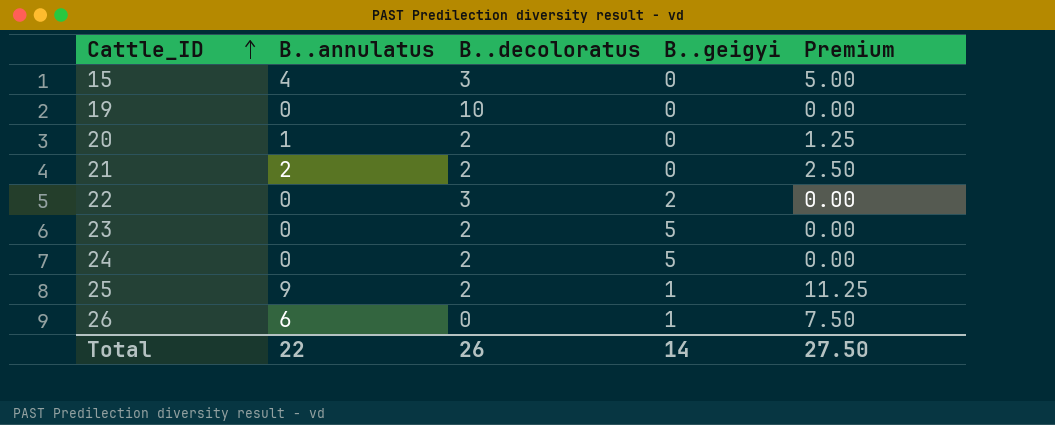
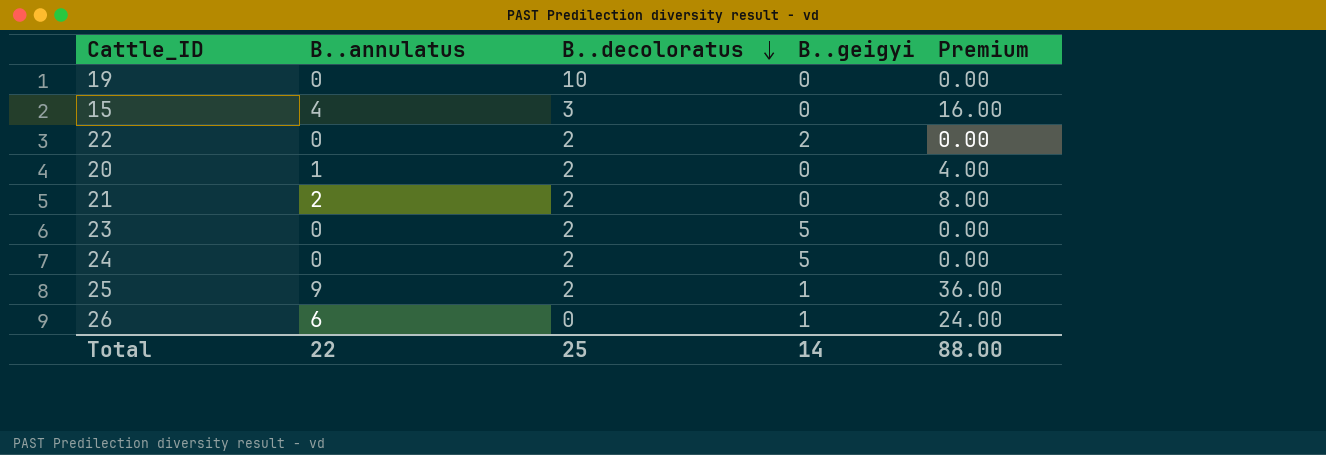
row order: Cattle_ID ascending -> B..decoloratus descending
column Premium | formula: [B..annulatus] * 1.25 -> [B..annulatus] * 4
22 | B..decoloratus: 3 -> 2
Total | B..decoloratus: 26 -> 25
Total | Premium: 27.50 -> 88.00

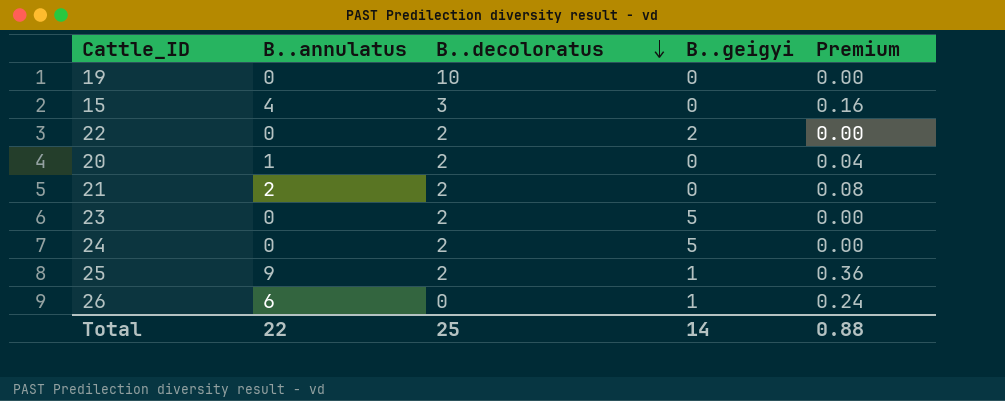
column Premium | formula: [B..annulatus] * 4 -> [B..annulatus] * 0.04
Total | Premium: 88.00 -> 0.88

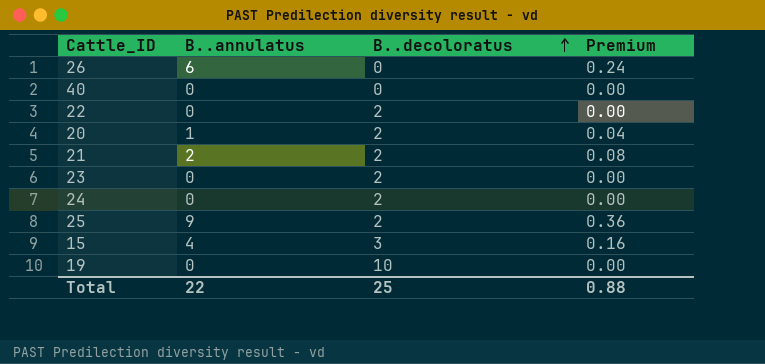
row order: B..decoloratus descending -> B..decoloratus ascending
column B..geigyi | position: 4 -> none
row 40: none -> 0 | 0 | 0.00

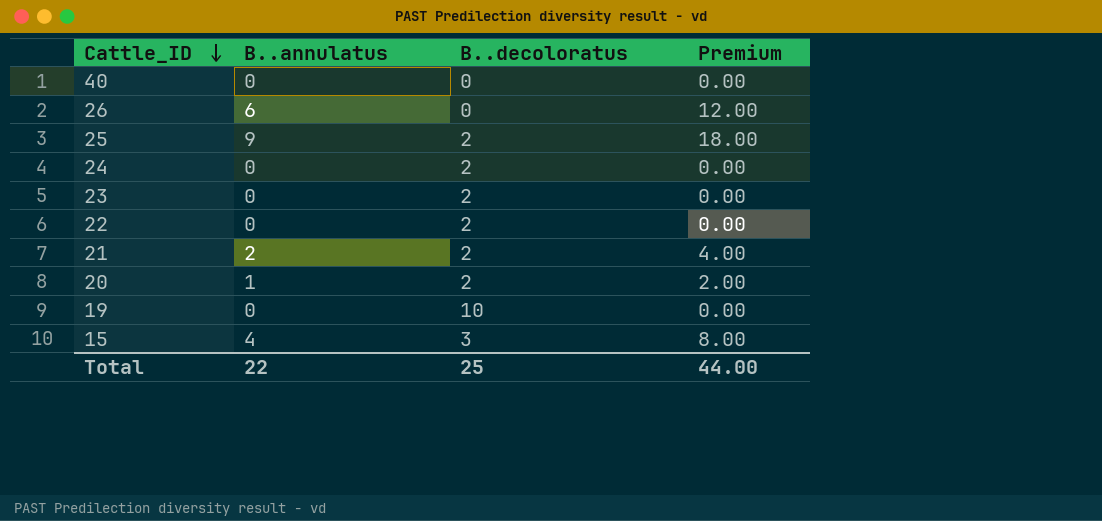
row order: B..decoloratus ascending -> Cattle_ID descending
column Premium | formula: [B..annulatus] * 0.04 -> [B..annulatus] * 2
Total | Premium: 0.88 -> 44.00

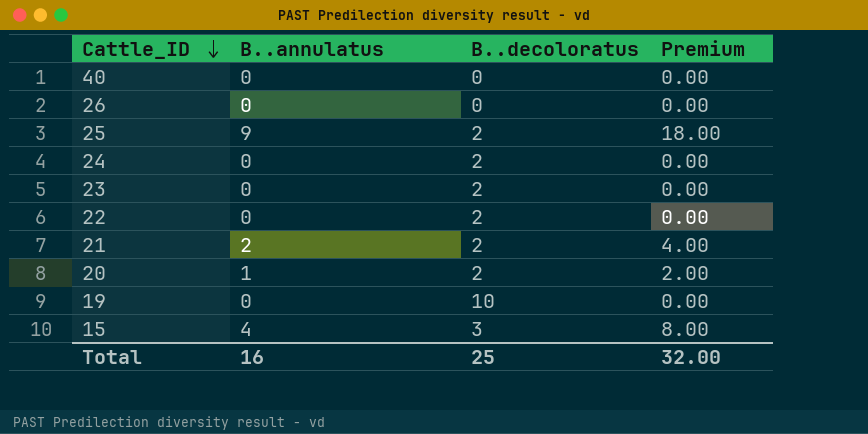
26 | B..annulatus: 6 -> 0
26 | Premium: 12.00 -> 0.00
Total | B..annulatus: 22 -> 16
Total | Premium: 44.00 -> 32.00

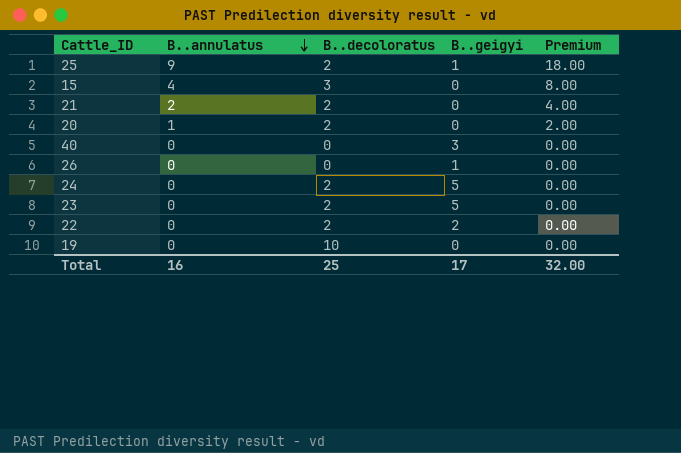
row order: Cattle_ID descending -> B..annulatus descending
column B..geigyi | position: none -> 4

